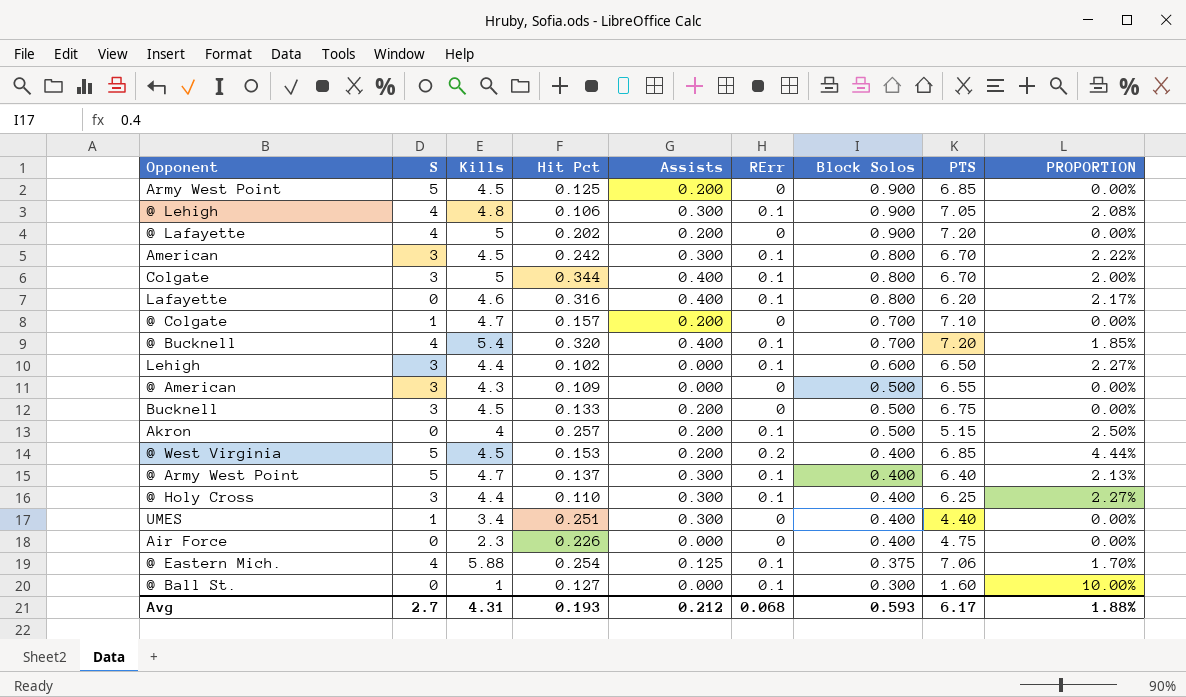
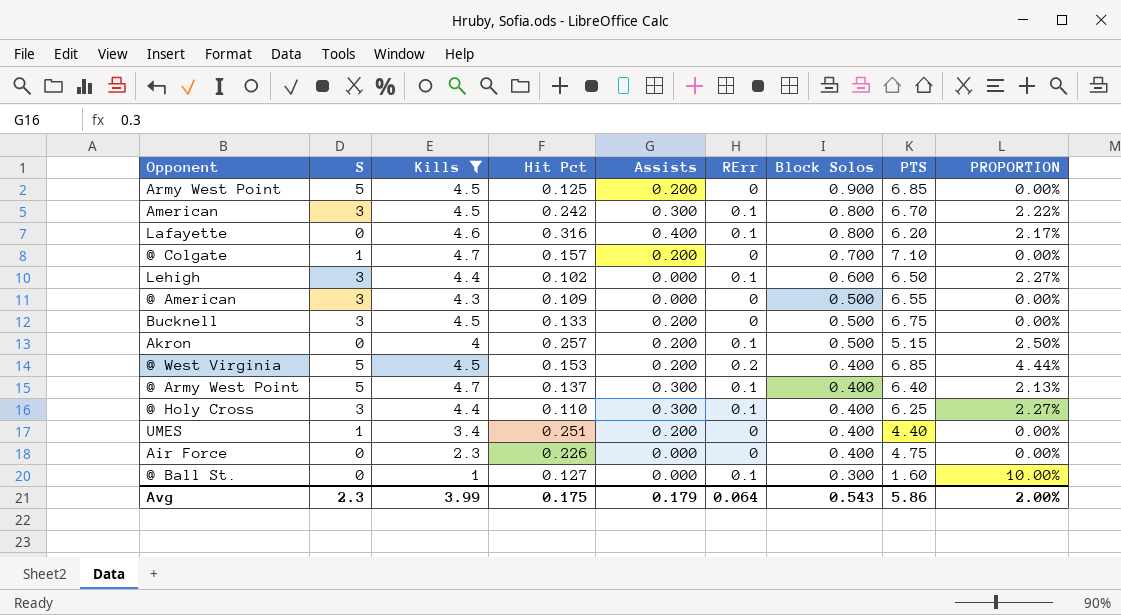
filter: none -> Kills <= 4.7
UMES | Assists: 0.300 -> 0.200
Avg | S: 2.7 -> 2.3
Avg | Kills: 4.31 -> 3.99
Avg | Hit Pct: 0.193 -> 0.175
Avg | Assists: 0.212 -> 0.179
Avg | RErr: 0.068 -> 0.064
Avg | Block Solos: 0.593 -> 0.543
Avg | PTS: 6.17 -> 5.86
Avg | PROPORTION: 1.88% -> 2.00%

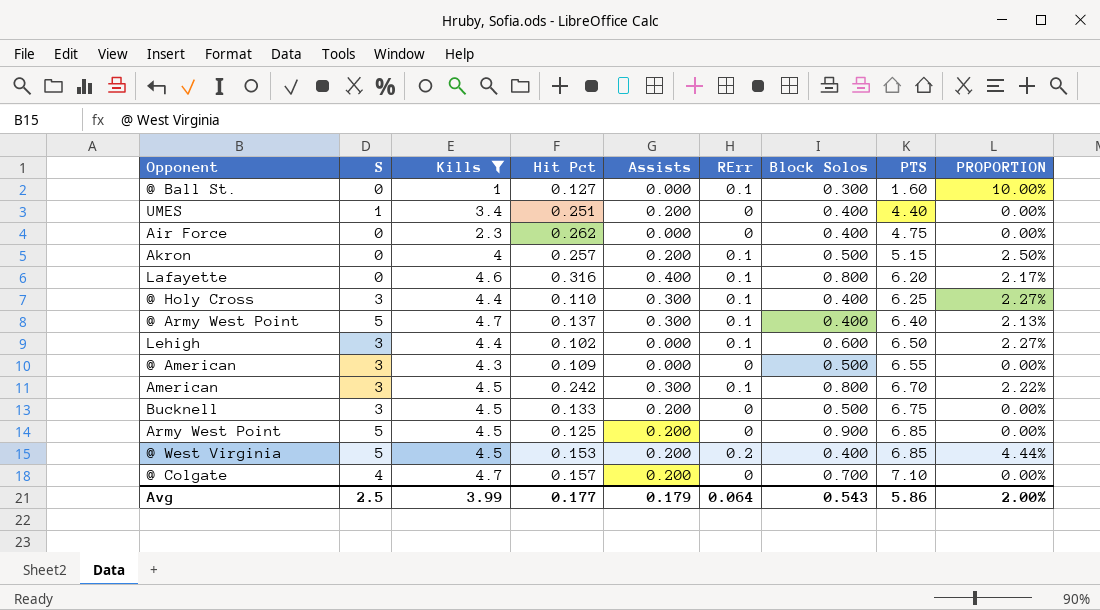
row order: Block Solos descending -> PTS ascending
Air Force | Hit Pct: 0.226 -> 0.262
@ Colgate | S: 1 -> 4
Avg | S: 2.3 -> 2.5
Avg | Hit Pct: 0.175 -> 0.177

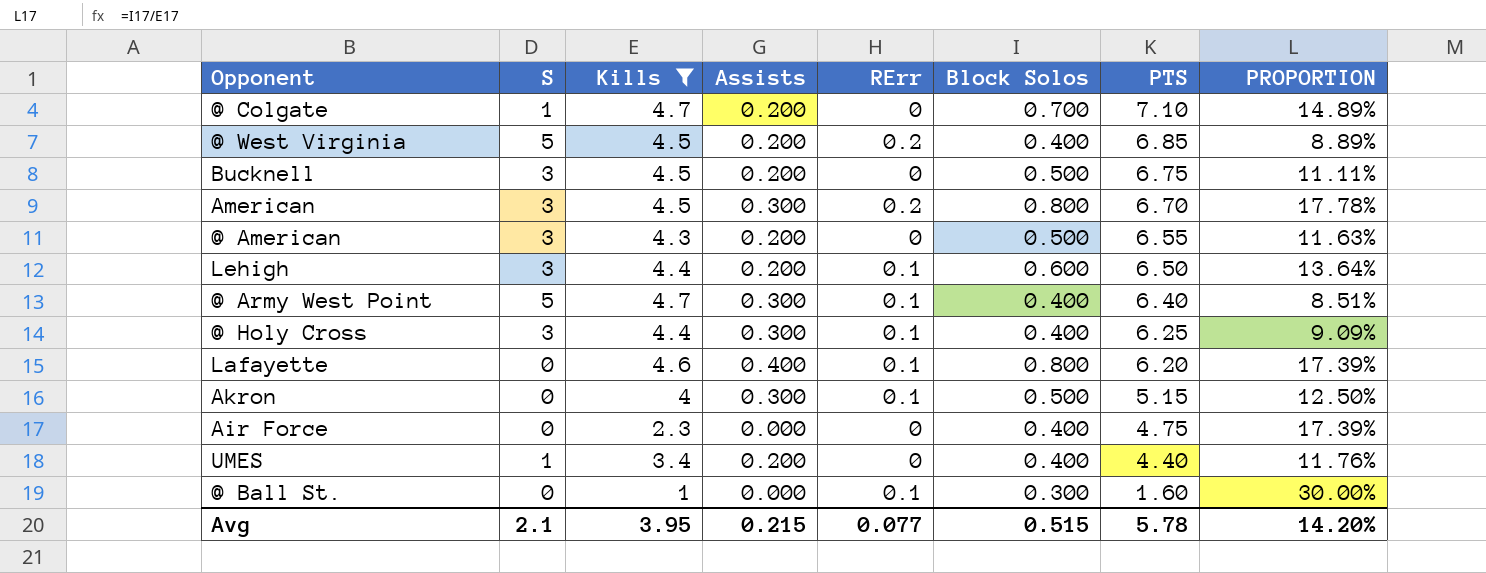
row order: PTS ascending -> PTS descending
column Hit Pct | position: 4 -> none
column PROPORTION | formula: [RErr] / [Kills] -> [Block Solos] / [Kills]
row Army West Point: 5 | 4.5 | 0.125 | 0.200 | 0 | 0.900 | 6.85 | 0.00% -> none
@ Colgate | S: 4 -> 1
American | RErr: 0.1 -> 0.2
@ American | Assists: 0.000 -> 0.200
Lehigh | Assists: 0.000 -> 0.200
Akron | Assists: 0.200 -> 0.300
Avg | S: 2.5 -> 2.1
Avg | Kills: 3.99 -> 3.95
Avg | Assists: 0.179 -> 0.215
Avg | RErr: 0.064 -> 0.077
Avg | Block Solos: 0.543 -> 0.515
Avg | PTS: 5.86 -> 5.78
Avg | PROPORTION: 2.00% -> 14.20%

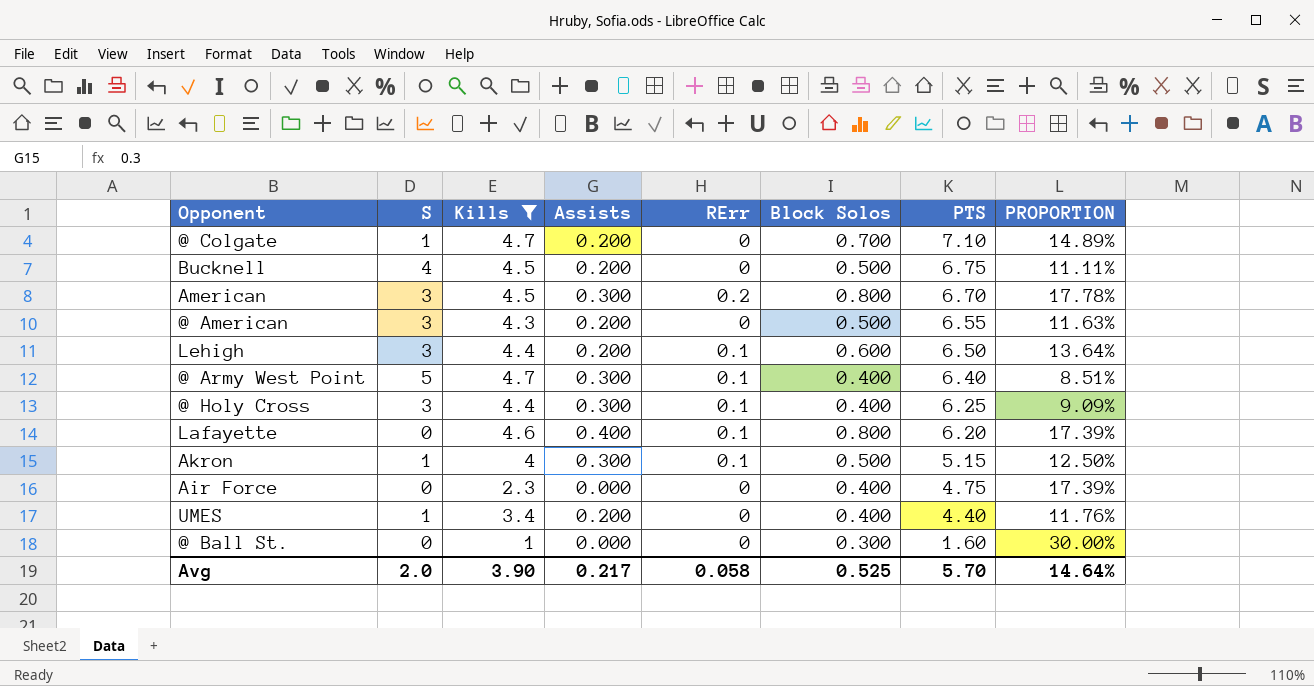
row @ West Virginia: 5 | 4.5 | 0.200 | 0.2 | 0.400 | 6.85 | 8.89% -> none
Bucknell | S: 3 -> 4
Akron | S: 0 -> 1
@ Ball St. | RErr: 0.1 -> 0
Avg | S: 2.1 -> 2.0
Avg | Kills: 3.95 -> 3.90
Avg | Assists: 0.215 -> 0.217
Avg | RErr: 0.077 -> 0.058
Avg | Block Solos: 0.515 -> 0.525
Avg | PTS: 5.78 -> 5.70
Avg | PROPORTION: 14.20% -> 14.64%

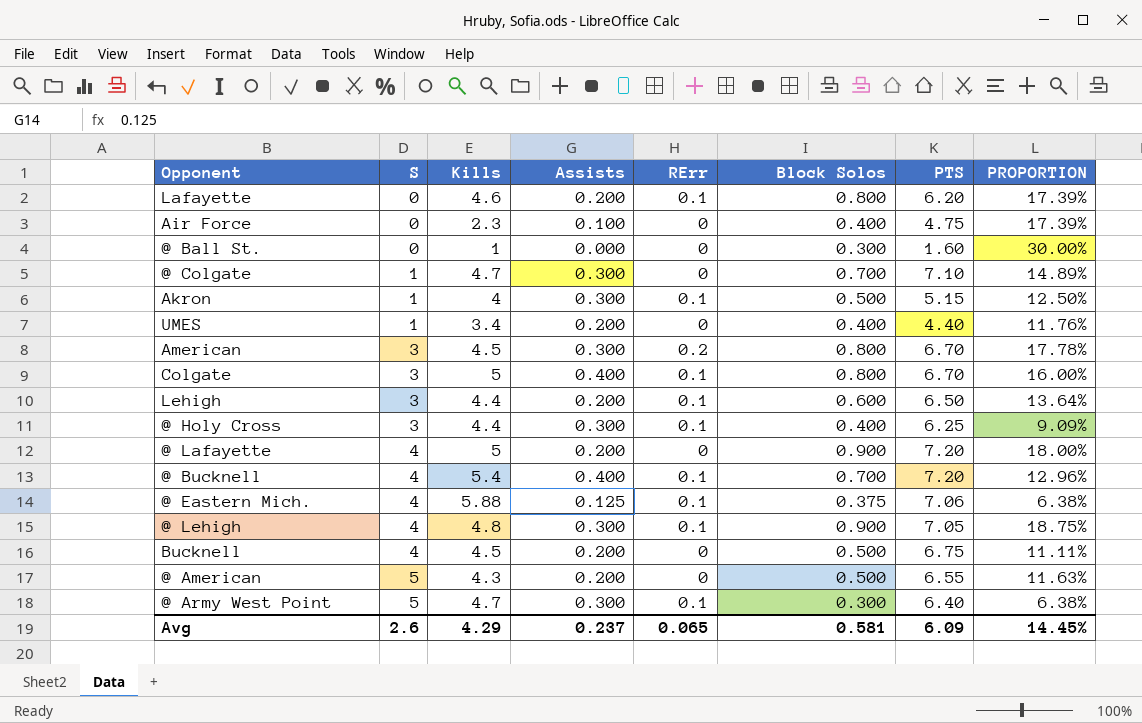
filter: Kills <= 4.7 -> none
row order: PTS descending -> S ascending
Lafayette | Assists: 0.400 -> 0.200
Air Force | Assists: 0.000 -> 0.100
@ Colgate | Assists: 0.200 -> 0.300
@ American | S: 3 -> 5
@ Army West Point | Block Solos: 0.400 -> 0.300
@ Army West Point | PROPORTION: 8.51% -> 6.38%
Avg | S: 2.0 -> 2.6
Avg | Kills: 3.90 -> 4.29
Avg | Assists: 0.217 -> 0.237
Avg | RErr: 0.058 -> 0.065
Avg | Block Solos: 0.525 -> 0.581
Avg | PTS: 5.70 -> 6.09
Avg | PROPORTION: 14.64% -> 14.45%

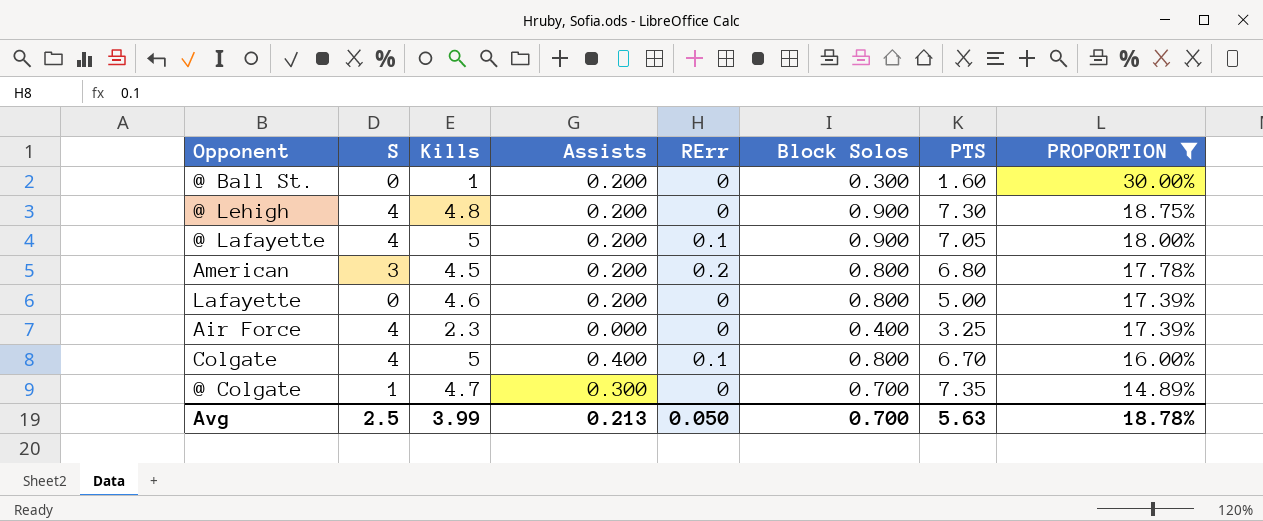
filter: none -> PROPORTION >= 14.89%
row order: S ascending -> PROPORTION descending
@ Ball St. | Assists: 0.000 -> 0.200
@ Lehigh | Assists: 0.300 -> 0.200
@ Lehigh | RErr: 0.1 -> 0
@ Lehigh | PTS: 7.05 -> 7.30
@ Lafayette | RErr: 0 -> 0.1
@ Lafayette | PTS: 7.20 -> 7.05
American | Assists: 0.300 -> 0.200
American | PTS: 6.70 -> 6.80
Lafayette | RErr: 0.1 -> 0
Lafayette | PTS: 6.20 -> 5.00
Air Force | S: 0 -> 4
Air Force | Assists: 0.100 -> 0.000
Air Force | PTS: 4.75 -> 3.25
Colgate | S: 3 -> 4
@ Colgate | PTS: 7.10 -> 7.35
Avg | S: 2.6 -> 2.5
Avg | Kills: 4.29 -> 3.99
Avg | Assists: 0.237 -> 0.213
Avg | RErr: 0.065 -> 0.050
Avg | Block Solos: 0.581 -> 0.700
Avg | PTS: 6.09 -> 5.63
Avg | PROPORTION: 14.45% -> 18.78%

